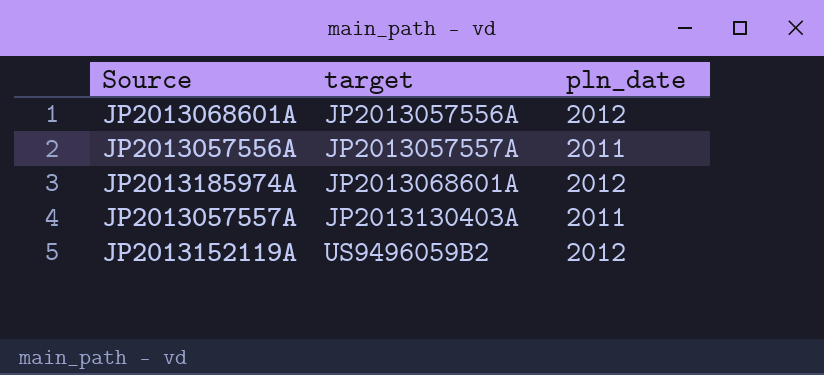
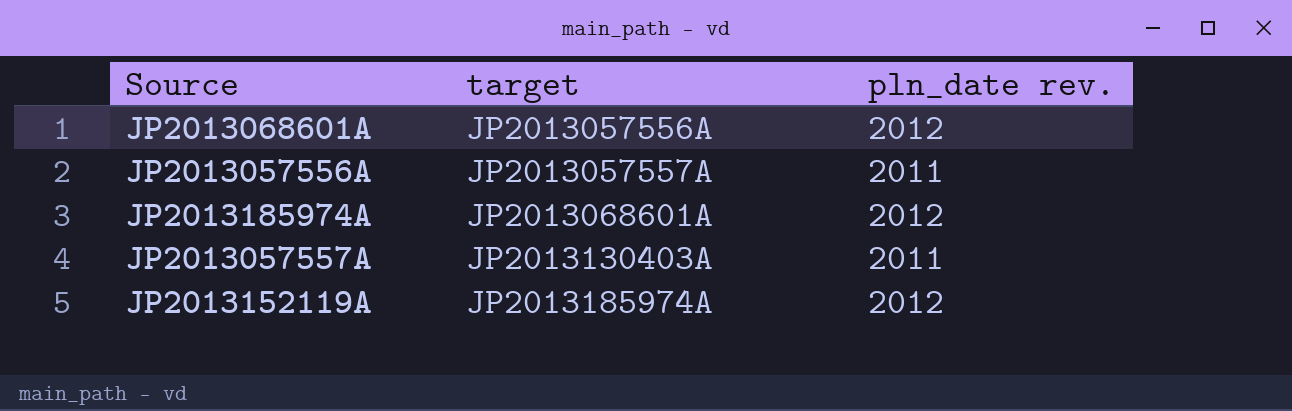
column name: pln_date -> pln_date rev.
JP2013152119A | target: US9496059B2 -> JP2013185974A

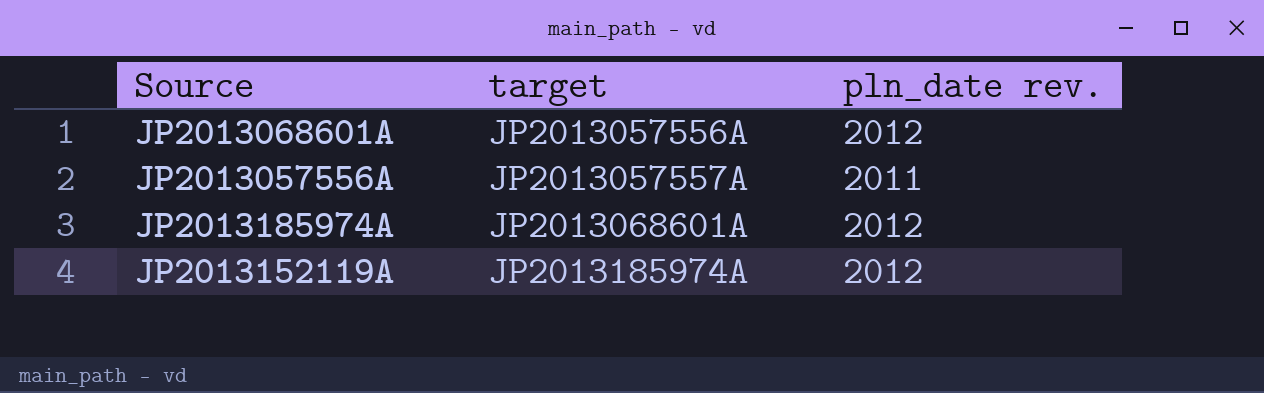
row JP2013057557A: JP2013130403A | 2011 -> none

